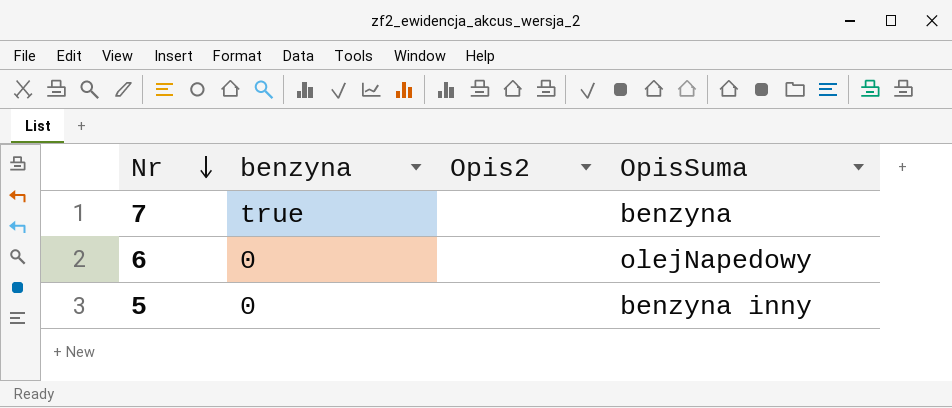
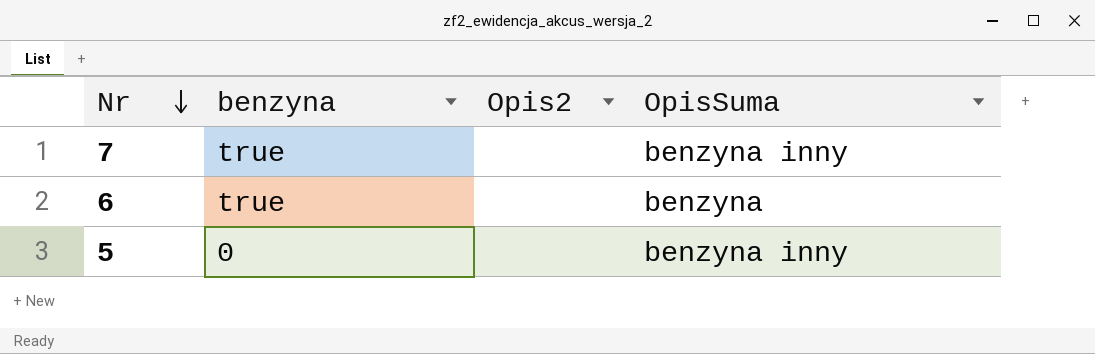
7 | OpisSuma: benzyna -> benzyna inny
6 | benzyna: 0 -> true
6 | OpisSuma: olejNapedowy -> benzyna

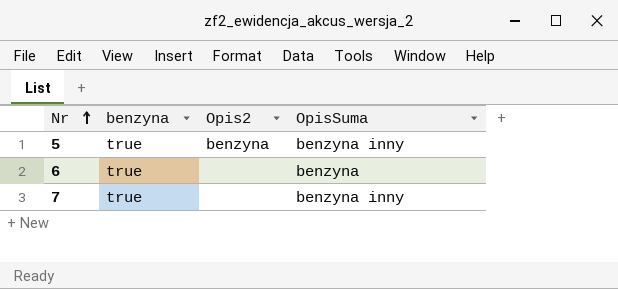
row order: Nr descending -> Nr ascending
5 | benzyna: 0 -> true
5 | Opis2: none -> benzyna

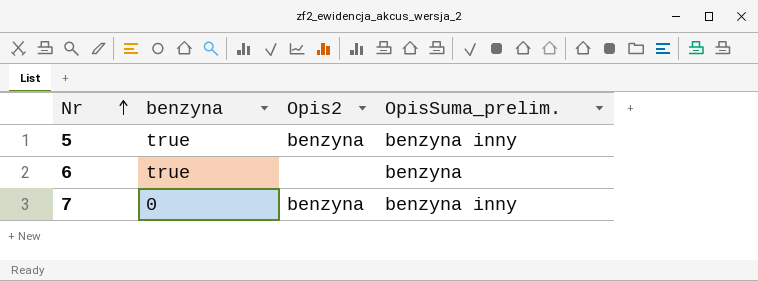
column name: OpisSuma -> OpisSuma_prelim.
7 | benzyna: true -> 0
7 | Opis2: none -> benzyna

